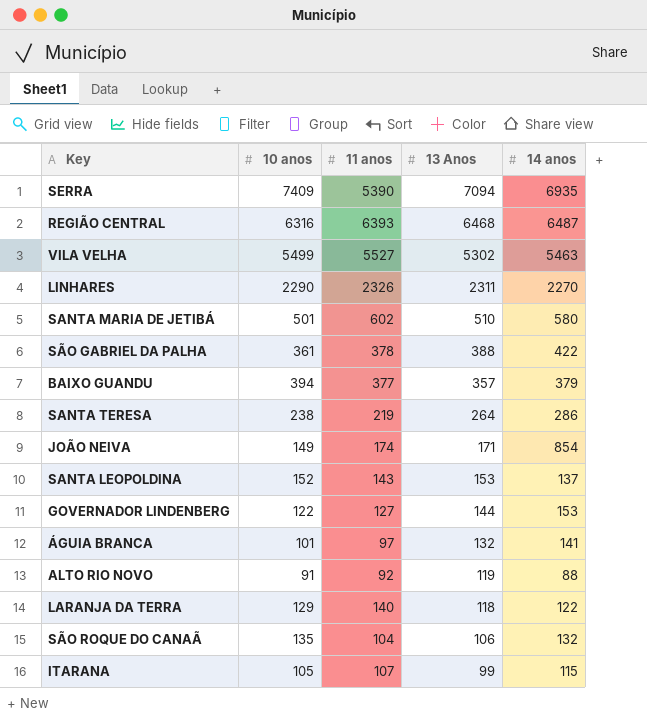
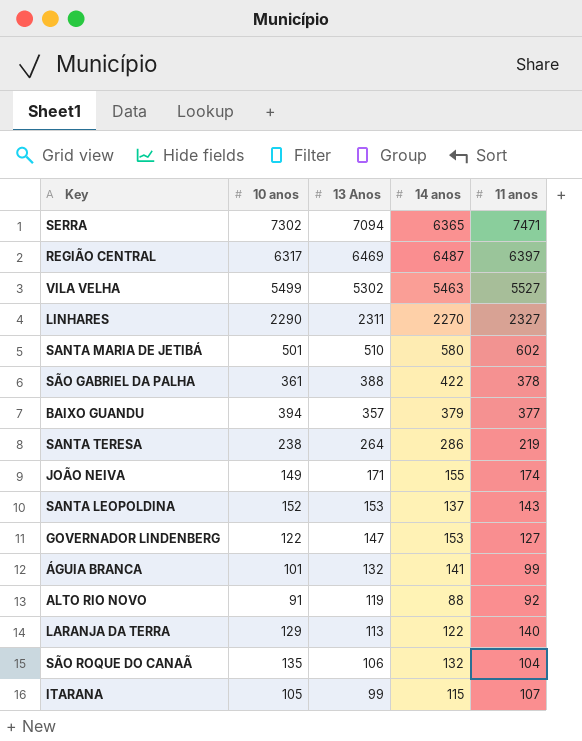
column 11 anos | position: 3 -> 5
SERRA | 10 anos: 7409 -> 7302
SERRA | 14 anos: 6935 -> 6365
SERRA | 11 anos: 5390 -> 7471
REGIÃO CENTRAL | 10 anos: 6316 -> 6317
REGIÃO CENTRAL | 13 Anos: 6468 -> 6469
REGIÃO CENTRAL | 11 anos: 6393 -> 6397
LINHARES | 11 anos: 2326 -> 2327
JOÃO NEIVA | 14 anos: 854 -> 155
GOVERNADOR LINDENBERG | 13 Anos: 144 -> 147
ÁGUIA BRANCA | 11 anos: 97 -> 99
LARANJA DA TERRA | 13 Anos: 118 -> 113

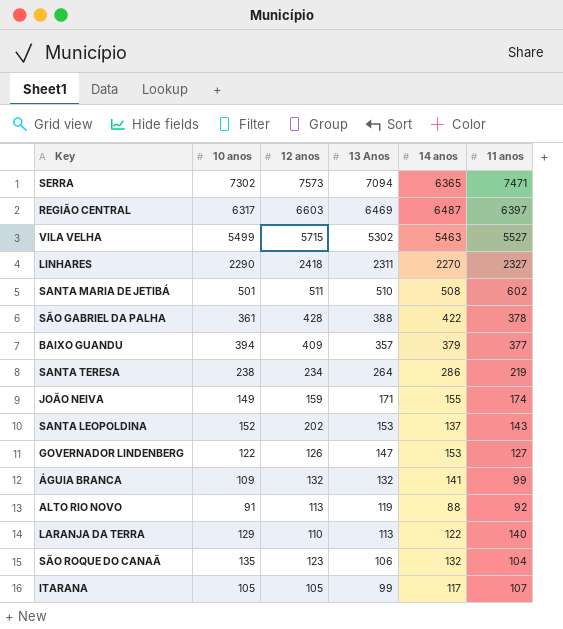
column 12 anos | position: none -> 3
SANTA MARIA DE JETIBÁ | 14 anos: 580 -> 508
ÁGUIA BRANCA | 10 anos: 101 -> 109
ITARANA | 14 anos: 115 -> 117

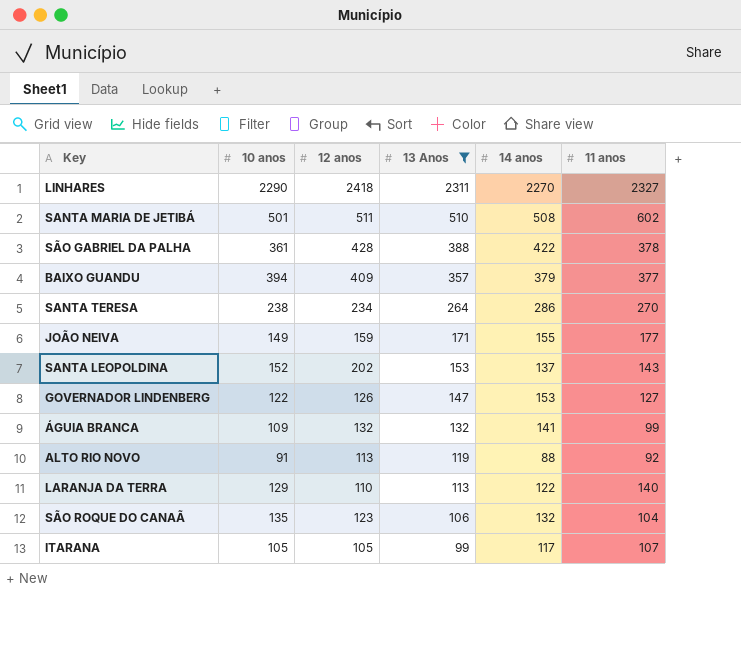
filter: none -> 13 Anos <= 2311
SANTA TERESA | 11 anos: 219 -> 270
JOÃO NEIVA | 11 anos: 174 -> 177

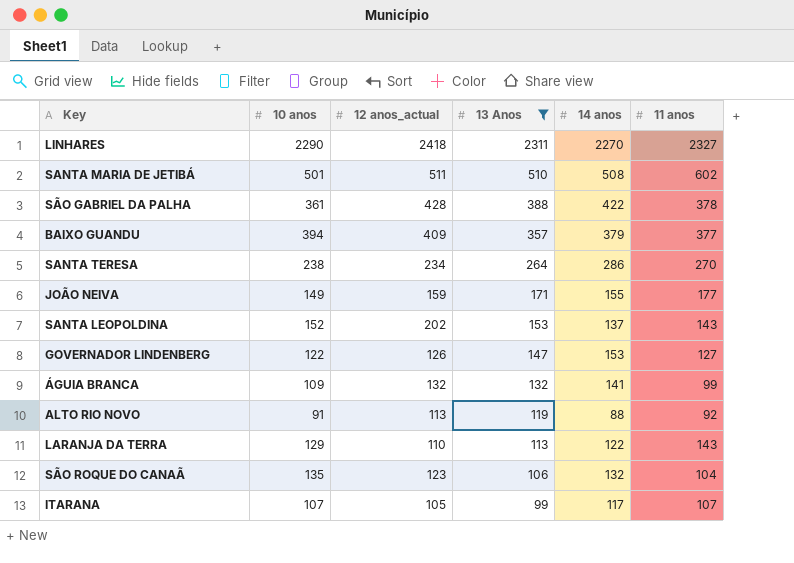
column name: 12 anos -> 12 anos_actual
LARANJA DA TERRA | 11 anos: 140 -> 143
ITARANA | 10 anos: 105 -> 107

